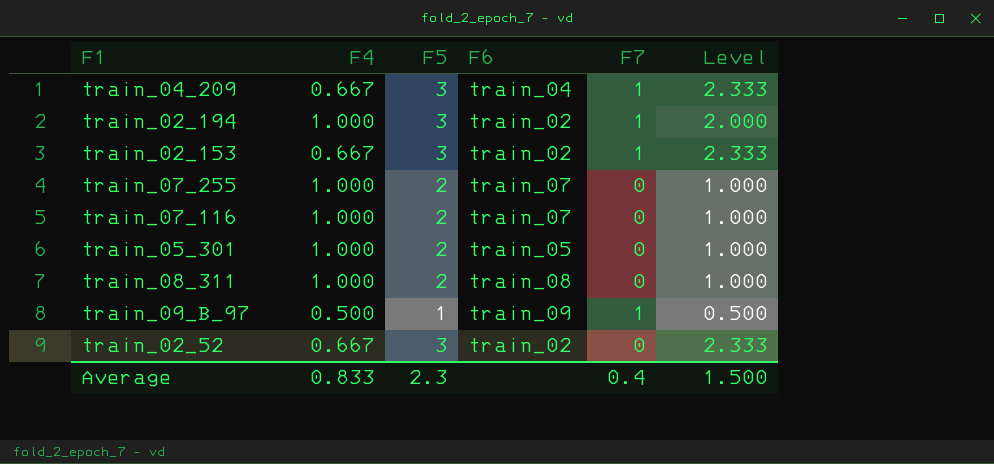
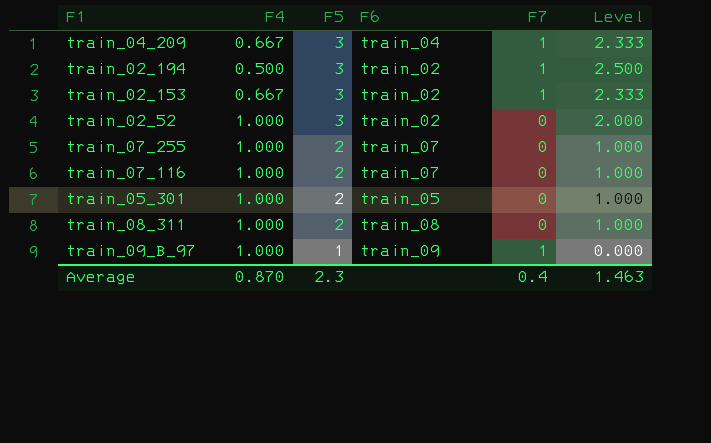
row order: none -> F5 descending
train_02_194 | F4: 1.000 -> 0.500
train_02_194 | Level: 2.000 -> 2.500
train_02_52 | F4: 0.667 -> 1.000
train_02_52 | Level: 2.333 -> 2.000
train_09_B_97 | F4: 0.500 -> 1.000
train_09_B_97 | Level: 0.500 -> 0.000
Average | F4: 0.833 -> 0.870
Average | Level: 1.500 -> 1.463

